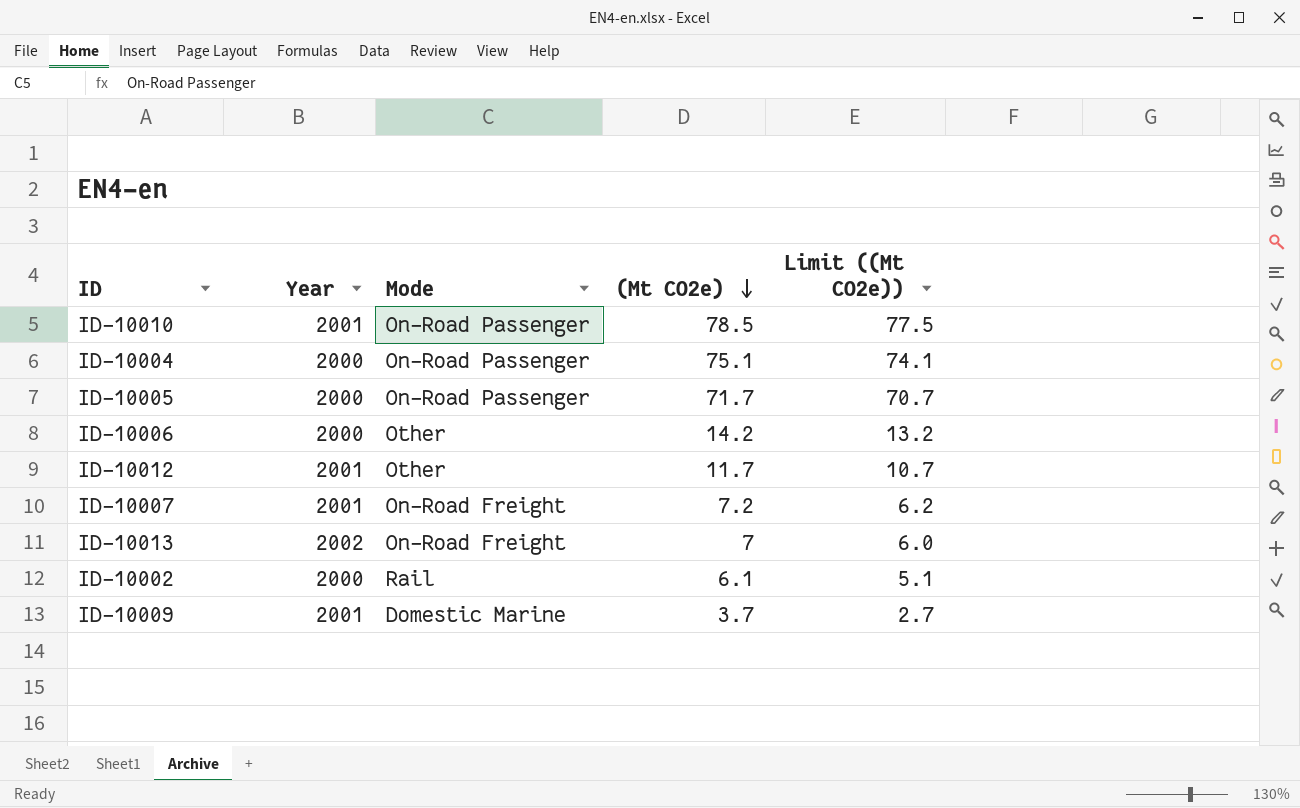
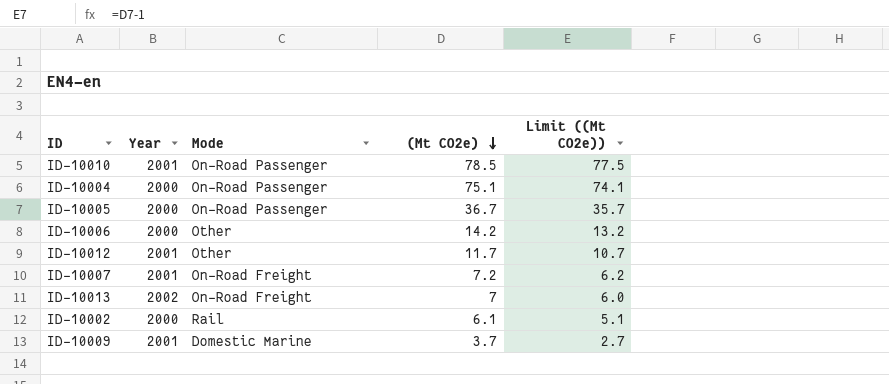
ID-10005 | (Mt CO2e): 71.7 -> 36.7
ID-10005 | Limit ((Mt CO2e)): 70.7 -> 35.7

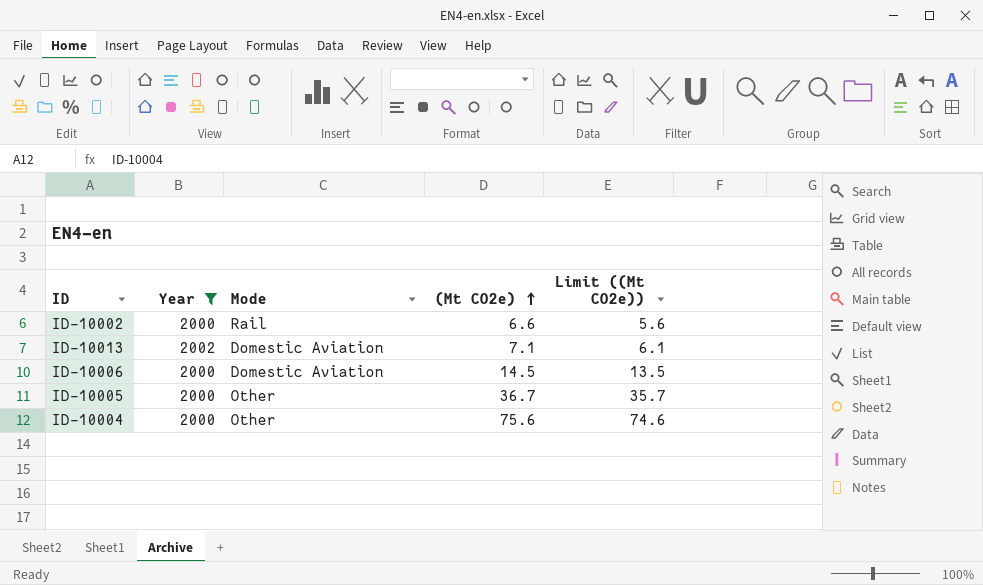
filter: none -> Year != 2001
row order: (Mt CO2e) descending -> (Mt CO2e) ascending
ID-10002 | (Mt CO2e): 6.1 -> 6.6
ID-10002 | Limit ((Mt CO2e)): 5.1 -> 5.6
ID-10013 | Mode: On-Road Freight -> Domestic Aviation
ID-10013 | (Mt CO2e): 7 -> 7.1
ID-10013 | Limit ((Mt CO2e)): 6.0 -> 6.1
ID-10006 | Mode: Other -> Domestic Aviation
ID-10006 | (Mt CO2e): 14.2 -> 14.5
ID-10006 | Limit ((Mt CO2e)): 13.2 -> 13.5
ID-10005 | Mode: On-Road Passenger -> Other
ID-10004 | Mode: On-Road Passenger -> Other
ID-10004 | (Mt CO2e): 75.1 -> 75.6
ID-10004 | Limit ((Mt CO2e)): 74.1 -> 74.6

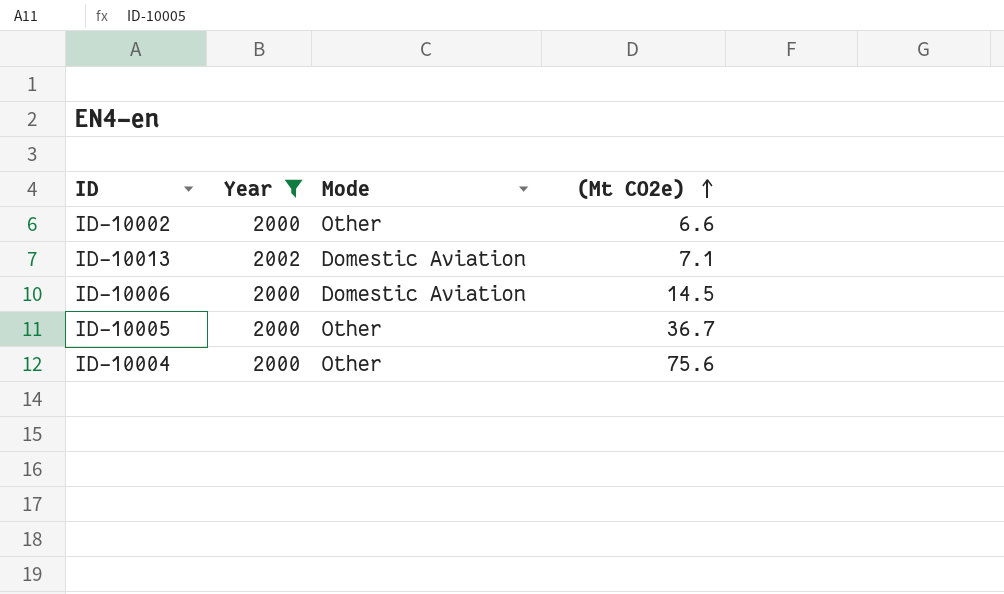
column Limit ((Mt CO2e)) | formula: [(Mt CO2e)] - 1 -> none
ID-10002 | Mode: Rail -> Other

